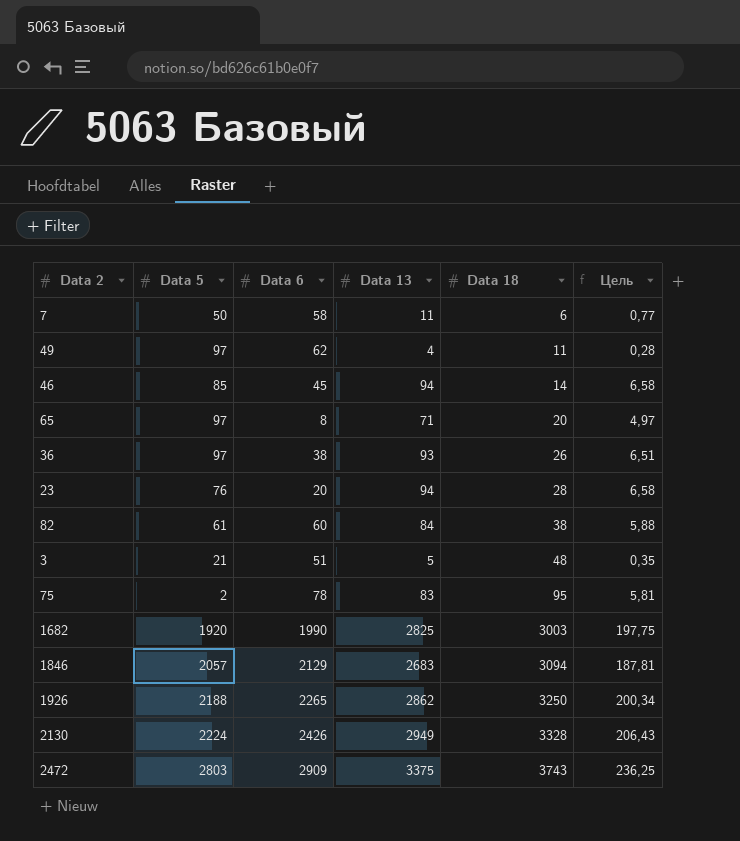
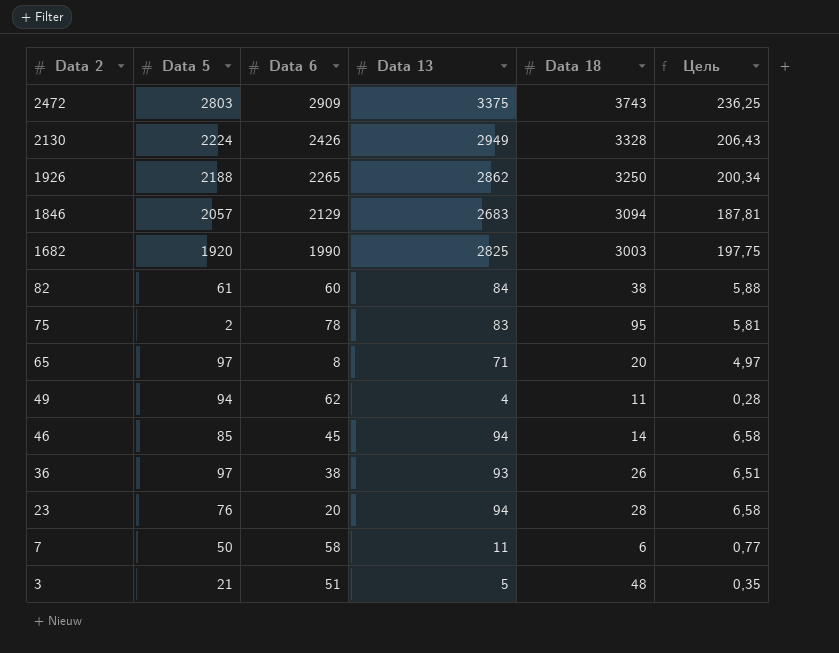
row order: Data 18 ascending -> Data 2 descending
49 | Data 5: 97 -> 94

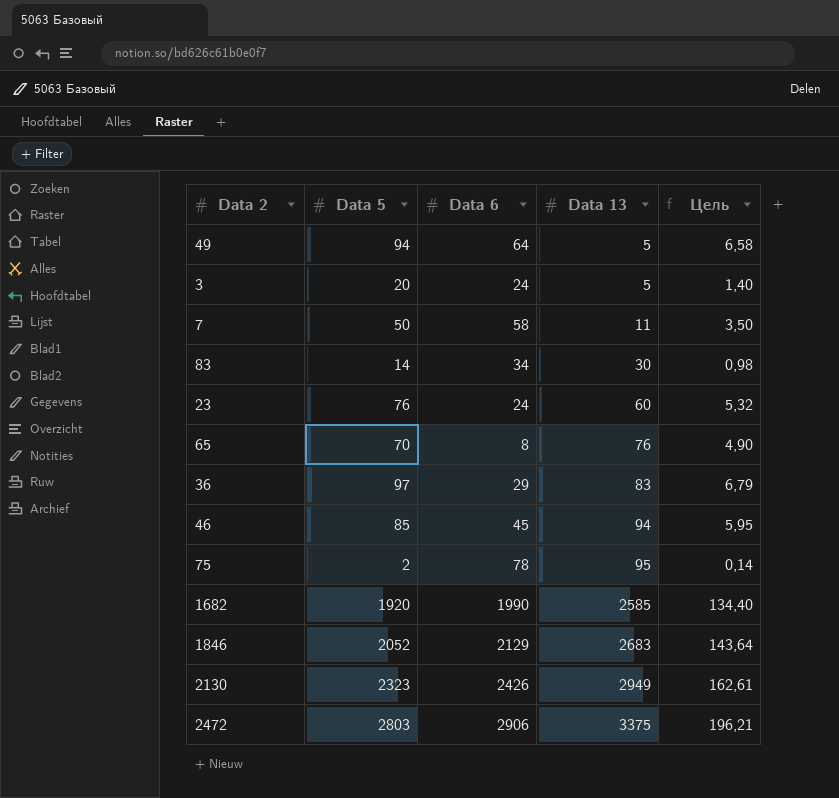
row order: Data 2 descending -> Data 13 ascending
column Data 18 | position: 5 -> none
column Цель | formula: [Data 13] * 0,07 -> [Data 5] * 0,07
row 1926: 2188 | 2265 | 2862 | 3250 | 200,34 -> none
row 82: 61 | 60 | 84 | 38 | 5,88 -> none
49 | Data 6: 62 -> 64
49 | Data 13: 4 -> 5
3 | Data 5: 21 -> 20
3 | Data 6: 51 -> 24
row 83: none -> 14 | 34 | 30 | 0,98
23 | Data 6: 20 -> 24
23 | Data 13: 94 -> 60
65 | Data 5: 97 -> 70
65 | Data 13: 71 -> 76
36 | Data 6: 38 -> 29
36 | Data 13: 93 -> 83
75 | Data 13: 83 -> 95
1682 | Data 13: 2825 -> 2585
1846 | Data 5: 2057 -> 2052
2130 | Data 5: 2224 -> 2323
2472 | Data 6: 2909 -> 2906

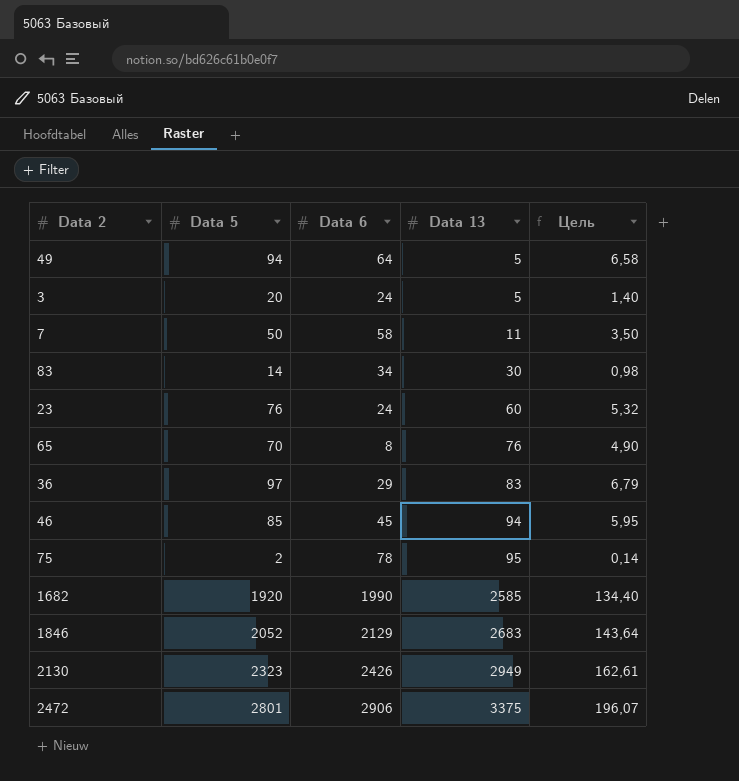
2472 | Data 5: 2803 -> 2801
2472 | Цель: 196,21 -> 196,07

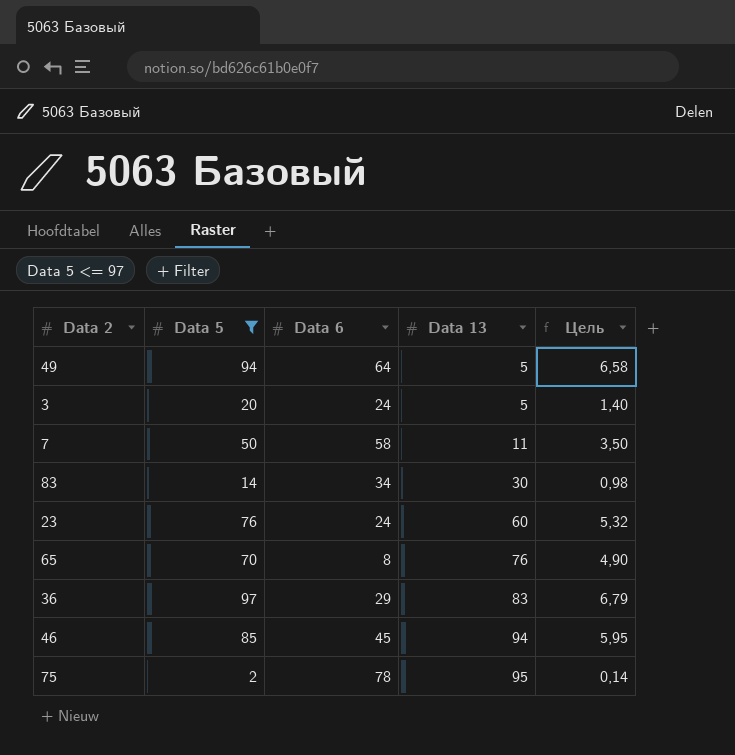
filter: none -> Data 5 <= 97

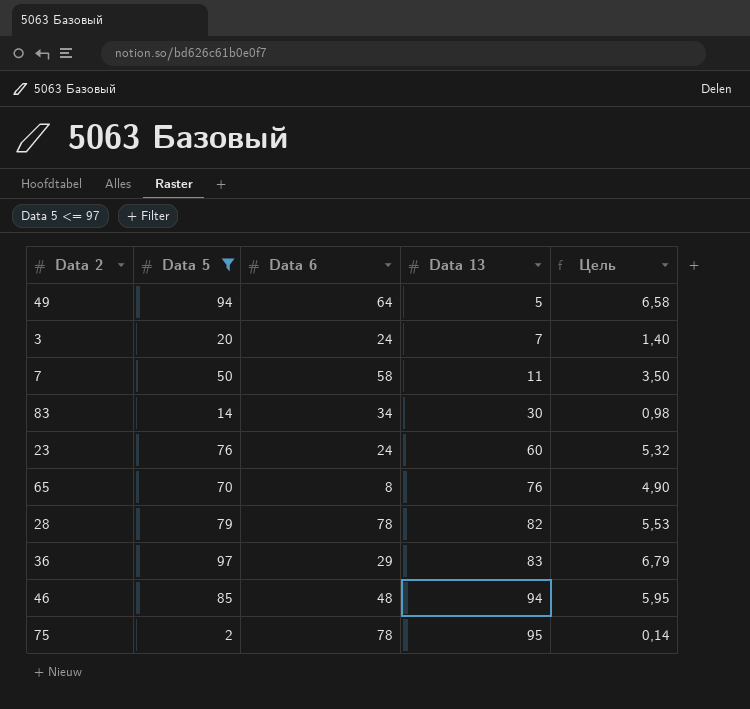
3 | Data 13: 5 -> 7
row 28: none -> 79 | 78 | 82 | 5,53
46 | Data 6: 45 -> 48

